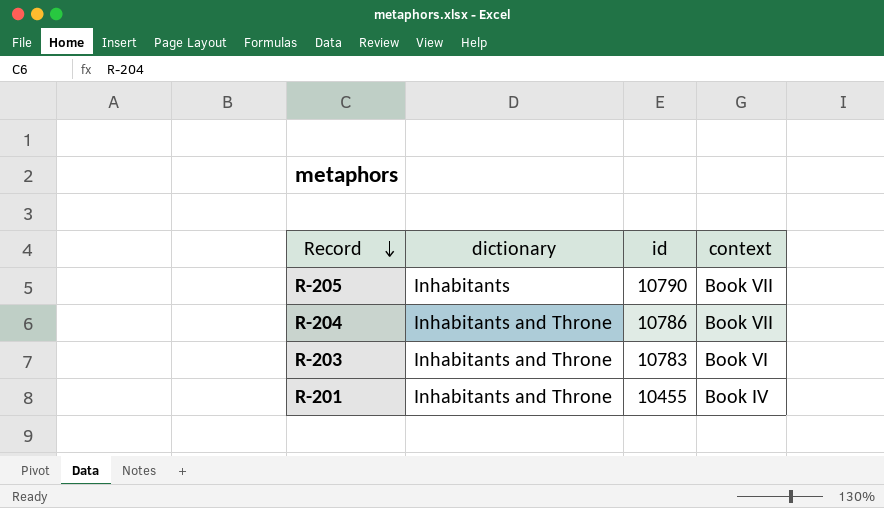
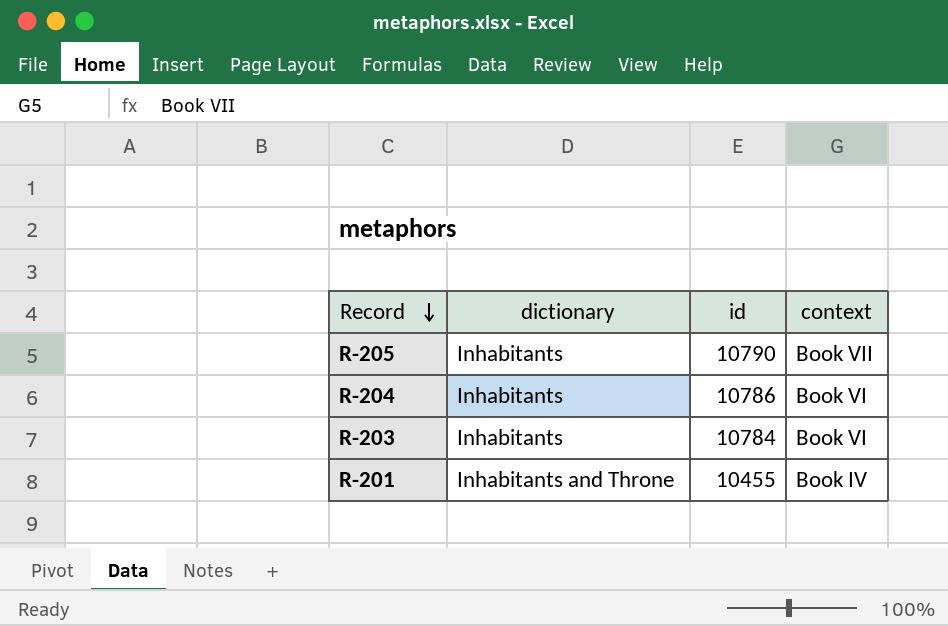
R-204 | dictionary: Inhabitants and Throne -> Inhabitants
R-204 | context: Book VII -> Book VI
R-203 | dictionary: Inhabitants and Throne -> Inhabitants
R-203 | id: 10783 -> 10784

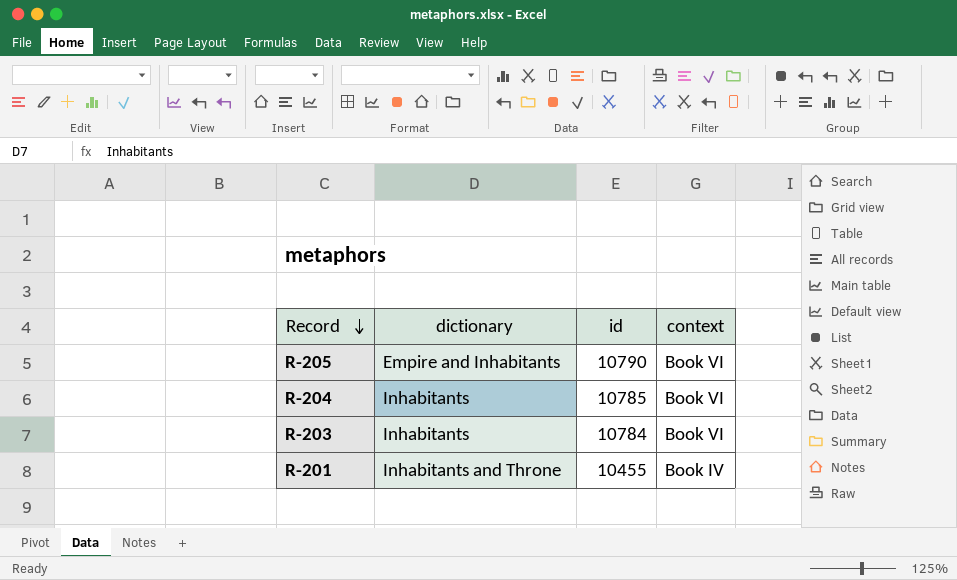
R-205 | dictionary: Inhabitants -> Empire and Inhabitants
R-205 | context: Book VII -> Book VI
R-204 | id: 10786 -> 10785

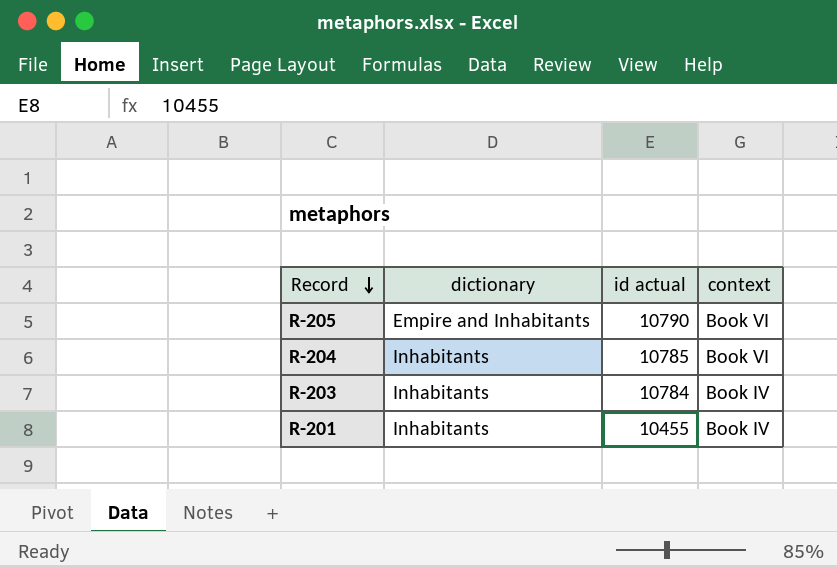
column name: id -> id actual
R-203 | context: Book VI -> Book IV
R-201 | dictionary: Inhabitants and Throne -> Inhabitants

